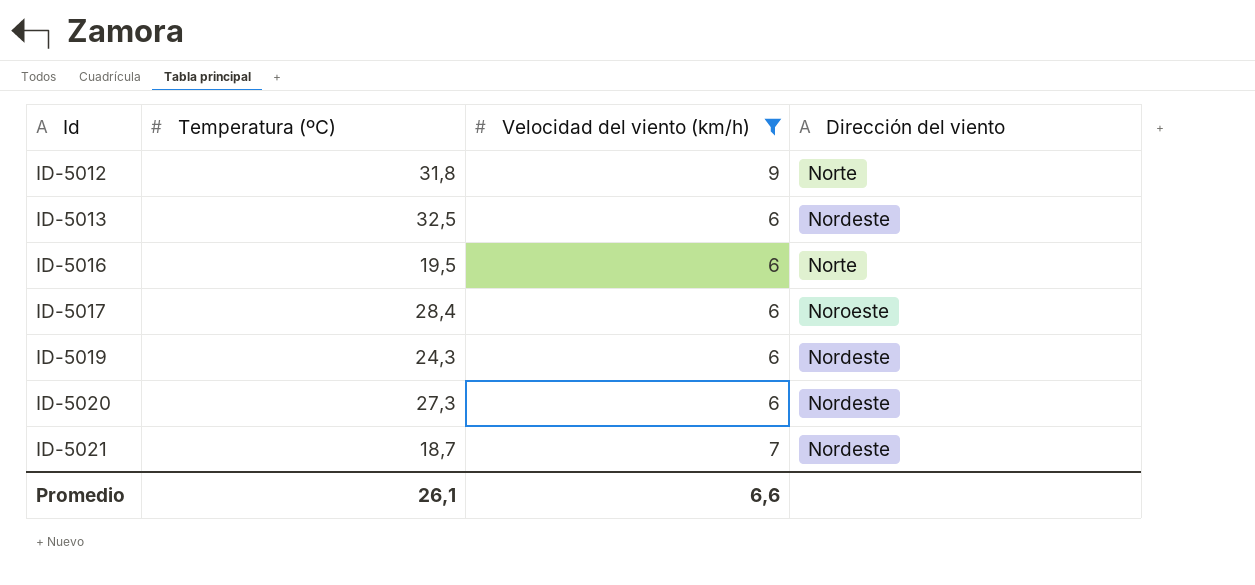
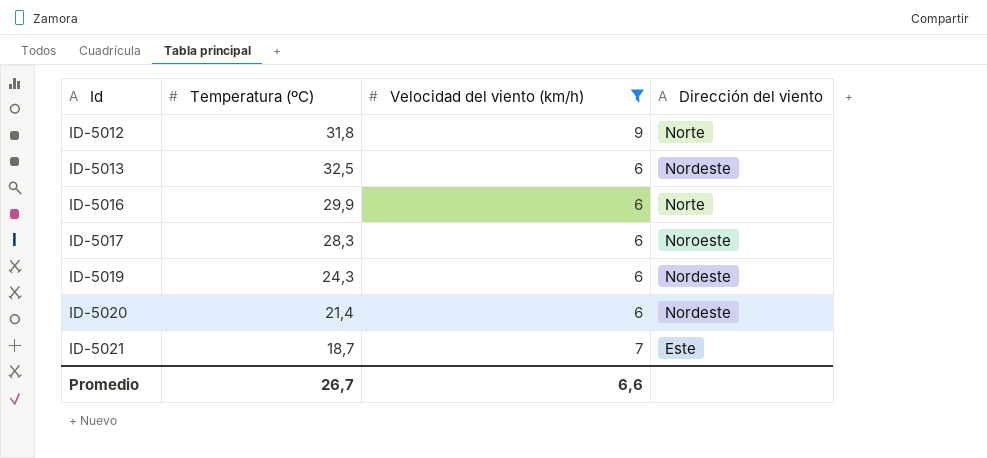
ID-5016 | Temperatura (ºC): 19,5 -> 29,9
ID-5017 | Temperatura (ºC): 28,4 -> 28,3
ID-5020 | Temperatura (ºC): 27,3 -> 21,4
ID-5021 | Dirección del viento: Nordeste -> Este
Promedio | Temperatura (ºC): 26,1 -> 26,7

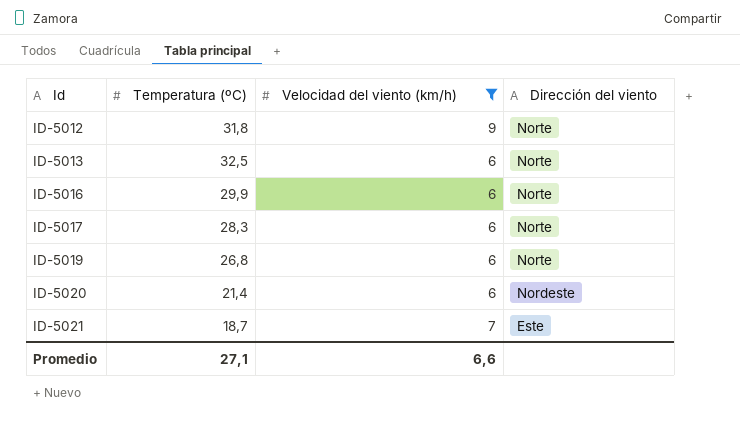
ID-5013 | Dirección del viento: Nordeste -> Norte
ID-5017 | Dirección del viento: Noroeste -> Norte
ID-5019 | Temperatura (ºC): 24,3 -> 26,8
ID-5019 | Dirección del viento: Nordeste -> Norte
Promedio | Temperatura (ºC): 26,7 -> 27,1

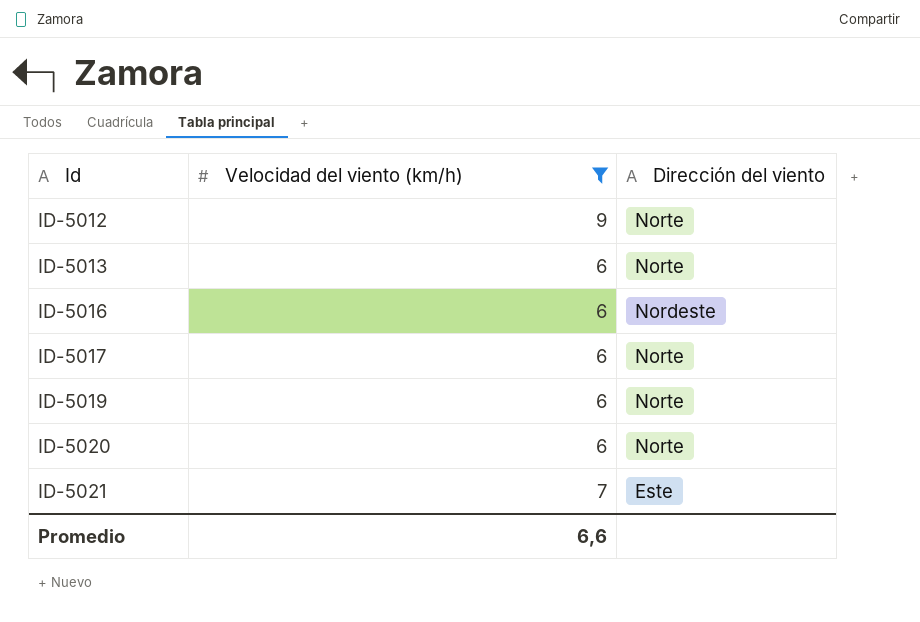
column Temperatura (ºC) | position: 2 -> none
ID-5016 | Dirección del viento: Norte -> Nordeste
ID-5020 | Dirección del viento: Nordeste -> Norte

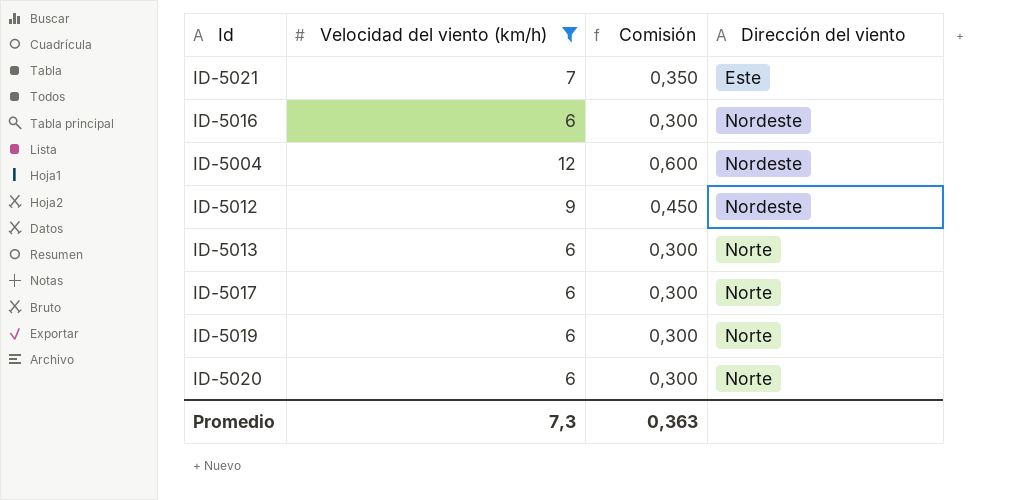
row order: Id ascending -> Dirección del viento ascending
column Comisión | formula: none -> [Velocidad del viento (km/h)] * 0,05
row ID-5004: none -> 12 | 0,600 | Nordeste
ID-5012 | Dirección del viento: Norte -> Nordeste
Promedio | Velocidad del viento (km/h): 6,6 -> 7,3

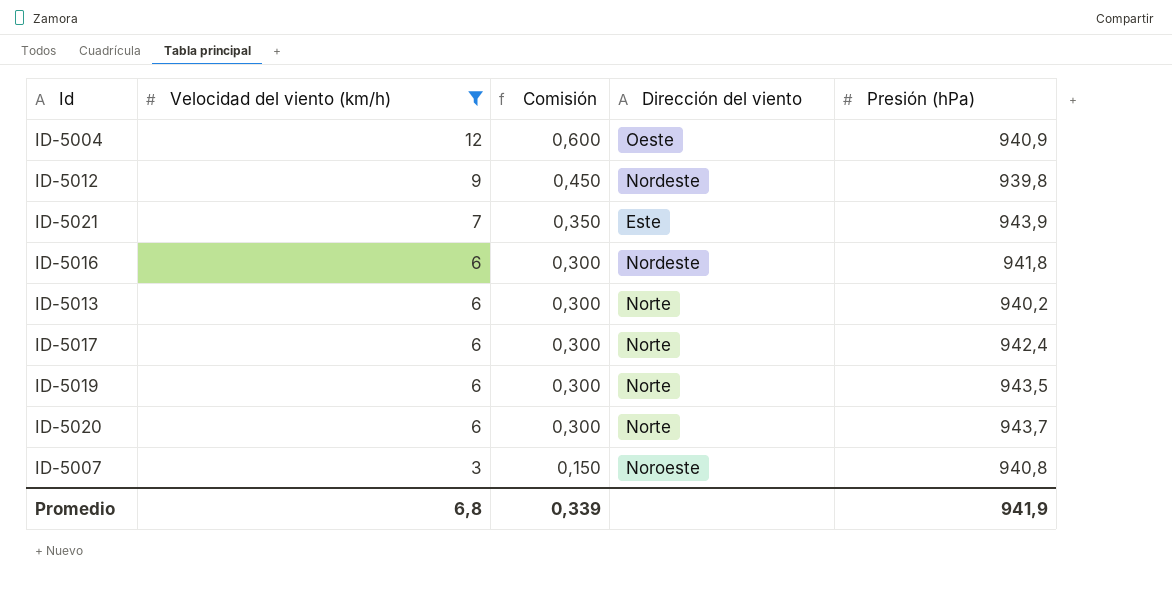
row order: Dirección del viento ascending -> Velocidad del viento (km/h) descending
column Presión (hPa) | position: none -> 5
ID-5004 | Dirección del viento: Nordeste -> Oeste
row ID-5007: none -> 3 | 0,150 | Noroeste | 940,8
Promedio | Velocidad del viento (km/h): 7,3 -> 6,8
Promedio | Comisión: 0,363 -> 0,339

